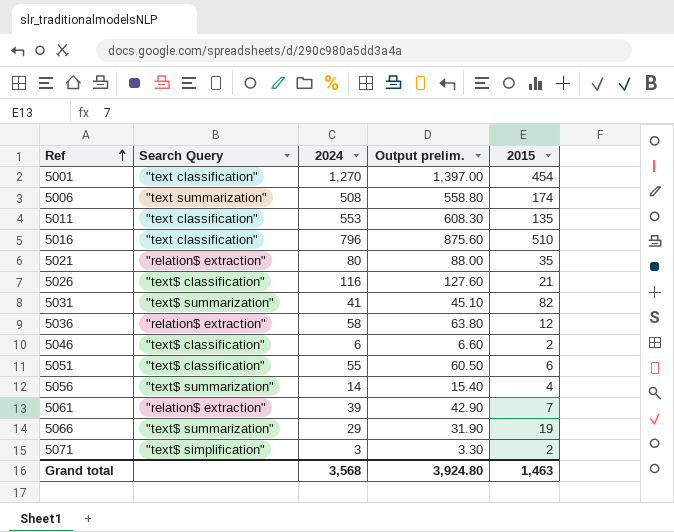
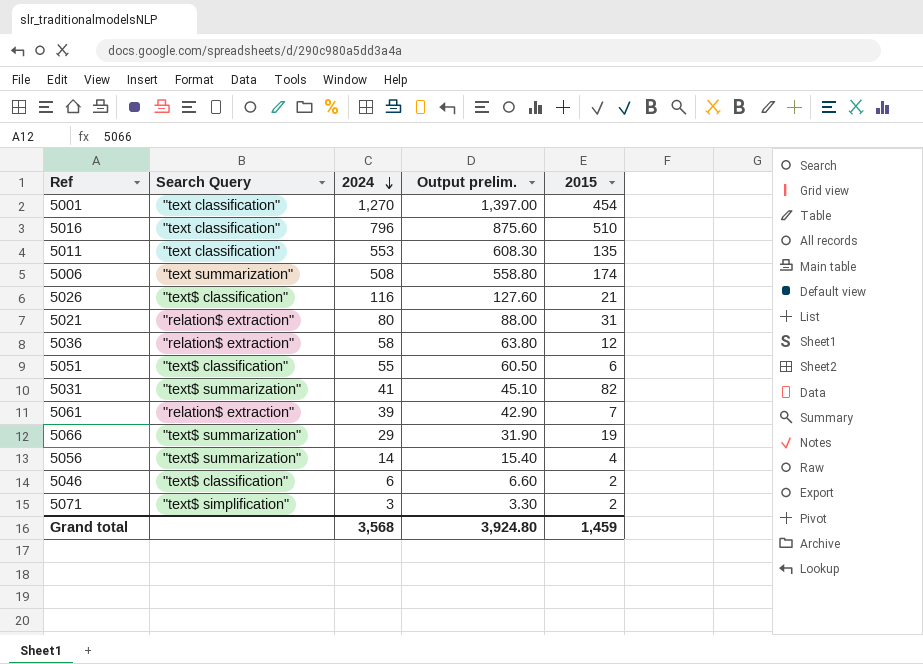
row order: Ref ascending -> 2024 descending
5021 | 2015: 35 -> 31
Grand total | 2015: 1,463 -> 1,459

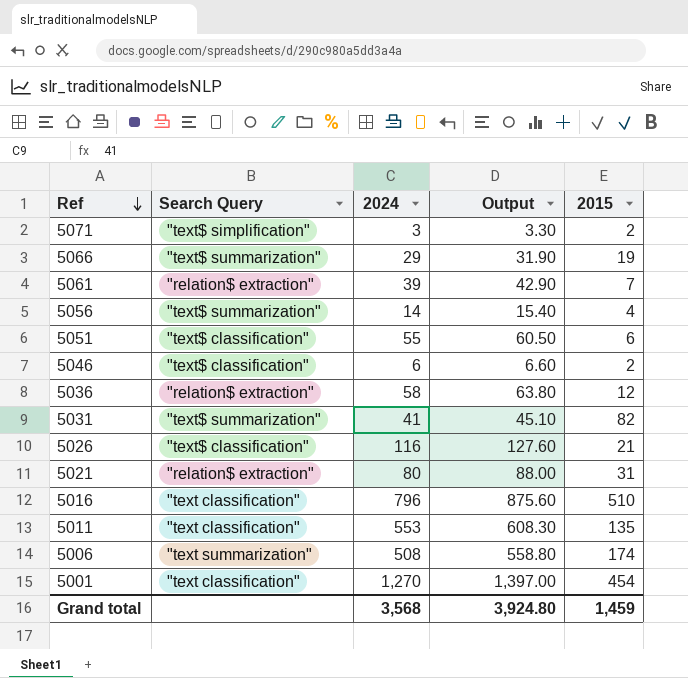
row order: 2024 descending -> Ref descending
column name: Output prelim. -> Output

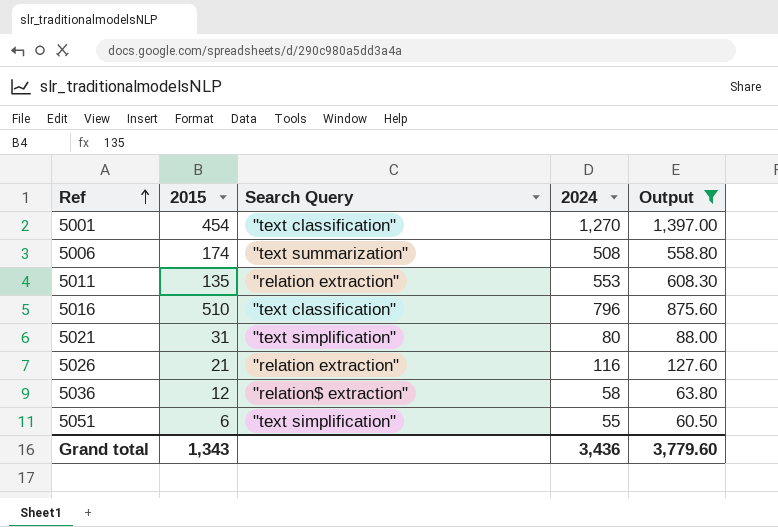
filter: none -> Output >= 60.50
row order: Ref descending -> Ref ascending
column 2015 | position: 5 -> 2
5011 | Search Query: "text classification" -> "relation extraction"
5021 | Search Query: "relation$ extraction" -> "text simplification"
5026 | Search Query: "text$ classification" -> "relation extraction"
5051 | Search Query: "text$ classification" -> "text simplification"
Grand total | 2015: 1,459 -> 1,343
Grand total | 2024: 3,568 -> 3,436
Grand total | Output: 3,924.80 -> 3,779.60

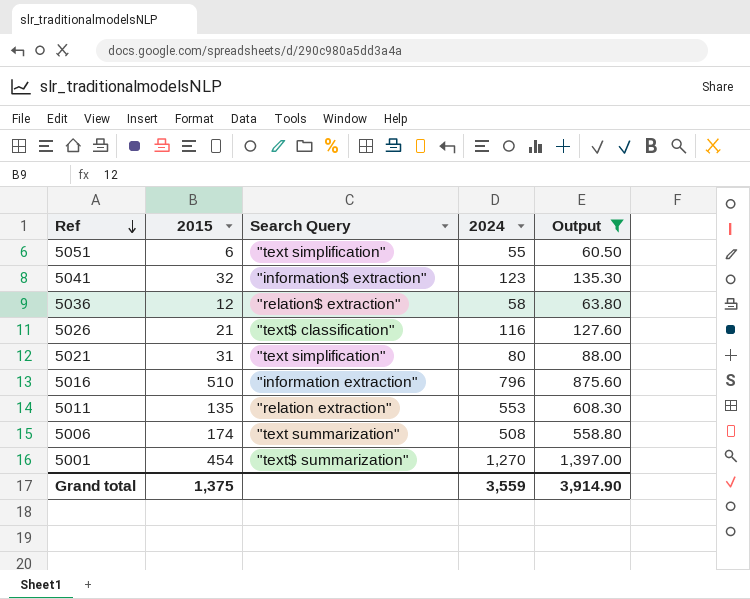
row order: Ref ascending -> Ref descending
row 5041: none -> 32 | "information$ extraction" | 123 | 135.30
5026 | Search Query: "relation extraction" -> "text$ classification"
5016 | Search Query: "text classification" -> "information extraction"
5001 | Search Query: "text classification" -> "text$ summarization"
Grand total | 2015: 1,343 -> 1,375
Grand total | 2024: 3,436 -> 3,559
Grand total | Output: 3,779.60 -> 3,914.90

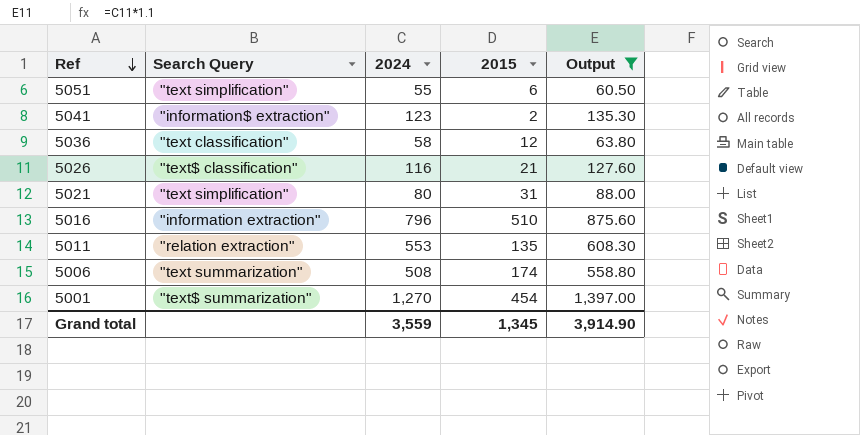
column 2015 | position: 2 -> 4
5041 | 2015: 32 -> 2
5036 | Search Query: "relation$ extraction" -> "text classification"
Grand total | 2015: 1,375 -> 1,345

